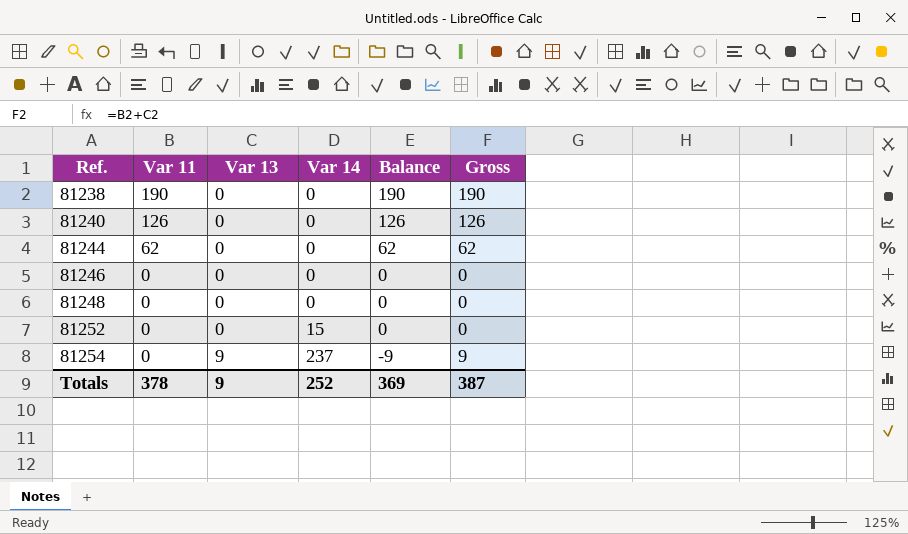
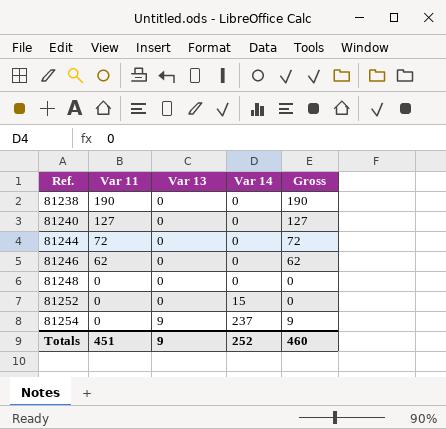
column Balance | formula: [Var 11] - [Var 13] -> none
81240 | Var 11: 126 -> 127
81240 | Gross: 126 -> 127
81244 | Var 11: 62 -> 72
81244 | Gross: 62 -> 72
81246 | Var 11: 0 -> 62
81246 | Gross: 0 -> 62
Totals | Var 11: 378 -> 451
Totals | Gross: 387 -> 460

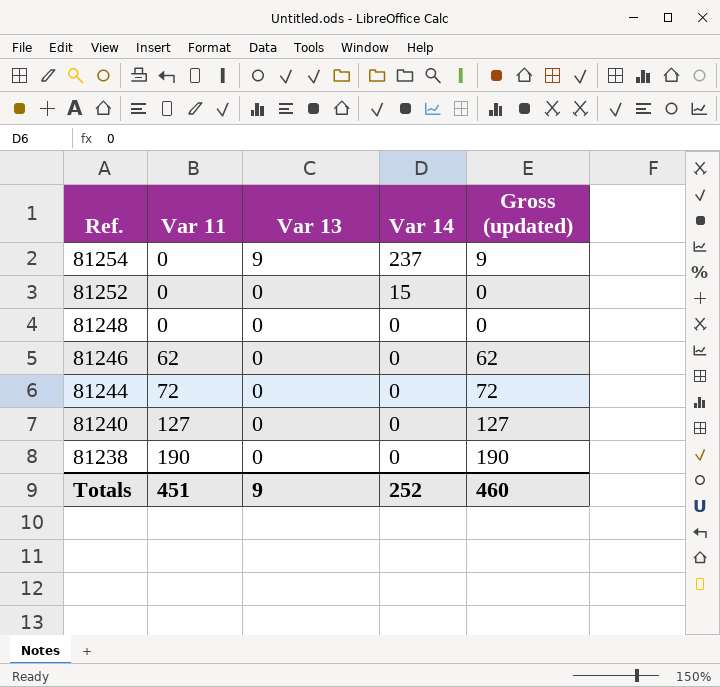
row order: Ref. ascending -> Ref. descending
column name: Gross -> Gross (updated)

